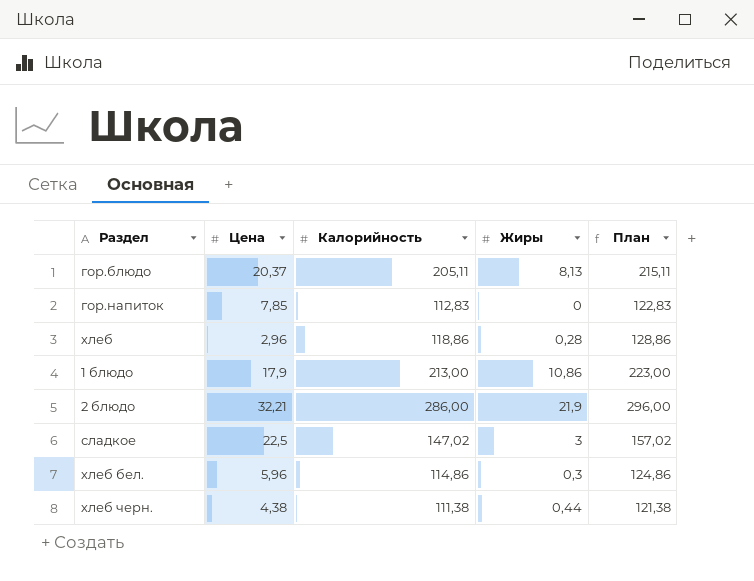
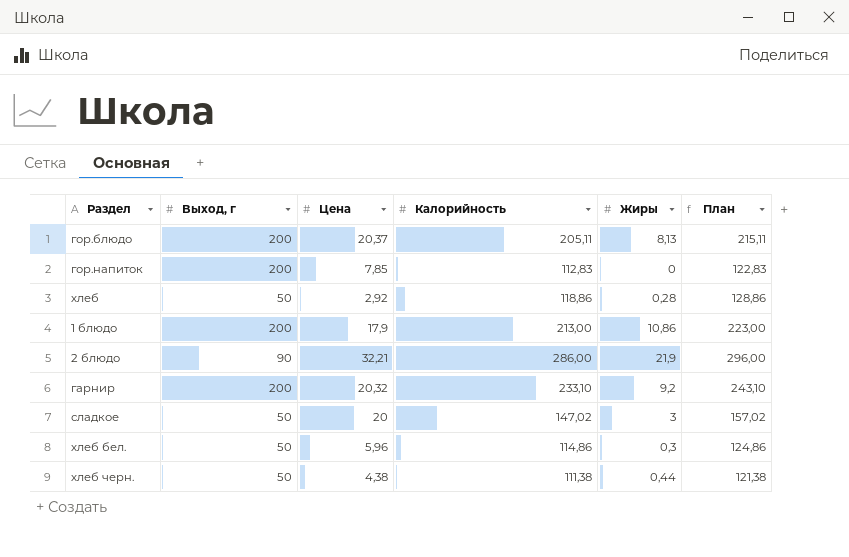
column Выход, г | position: none -> 2
хлеб | Цена: 2,96 -> 2,92
row гарнир: none -> 200 | 20,32 | 233,10 | 9,2 | 243,10
сладкое | Цена: 22,5 -> 20

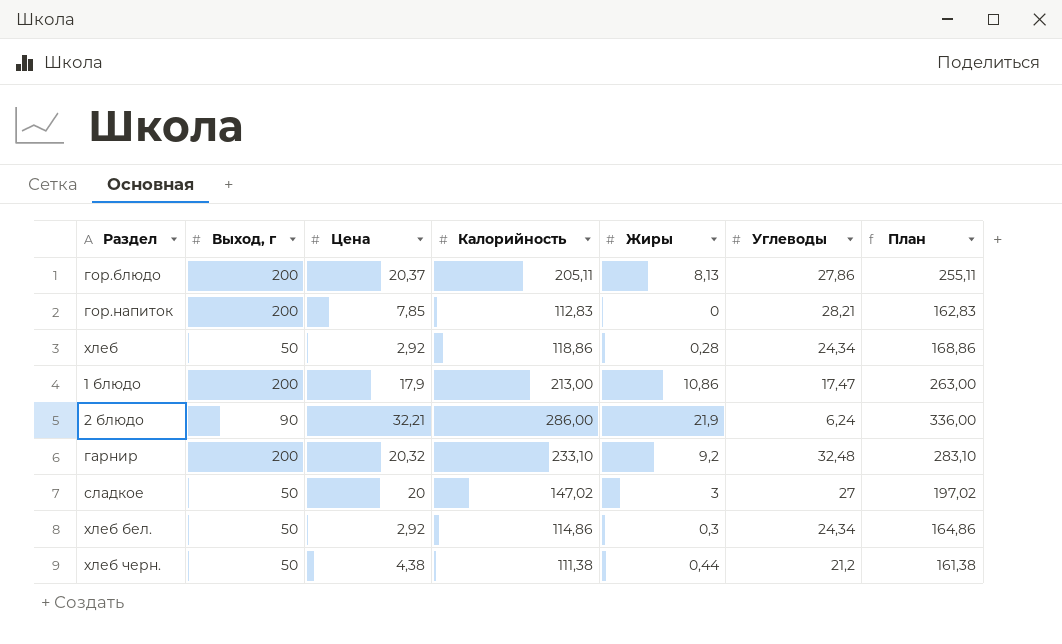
column Углеводы | position: none -> 6
column План | formula: [Калорийность] + 10 -> [Калорийность] + 50
хлеб бел. | Цена: 5,96 -> 2,92

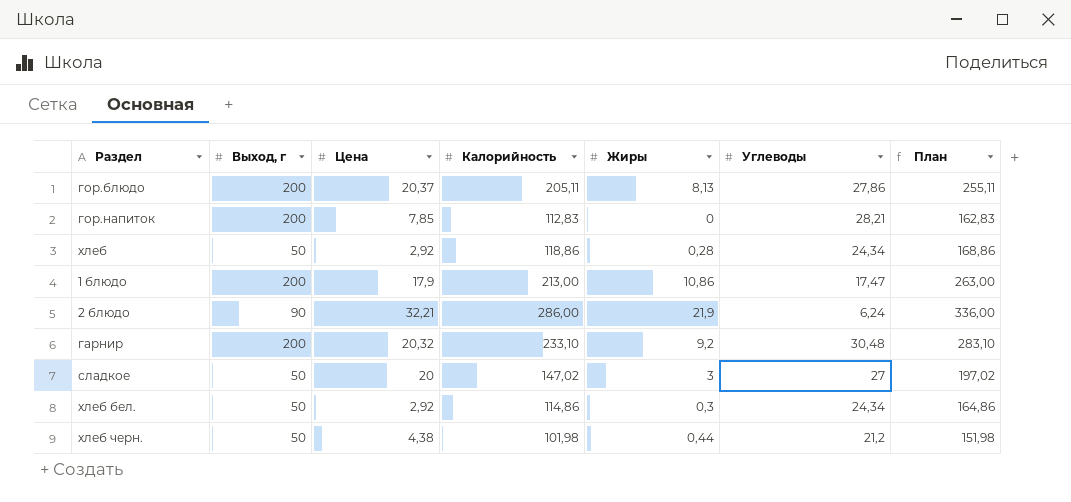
гарнир | Углеводы: 32,48 -> 30,48
хлеб черн. | Калорийность: 111,38 -> 101,98
хлеб черн. | План: 161,38 -> 151,98

